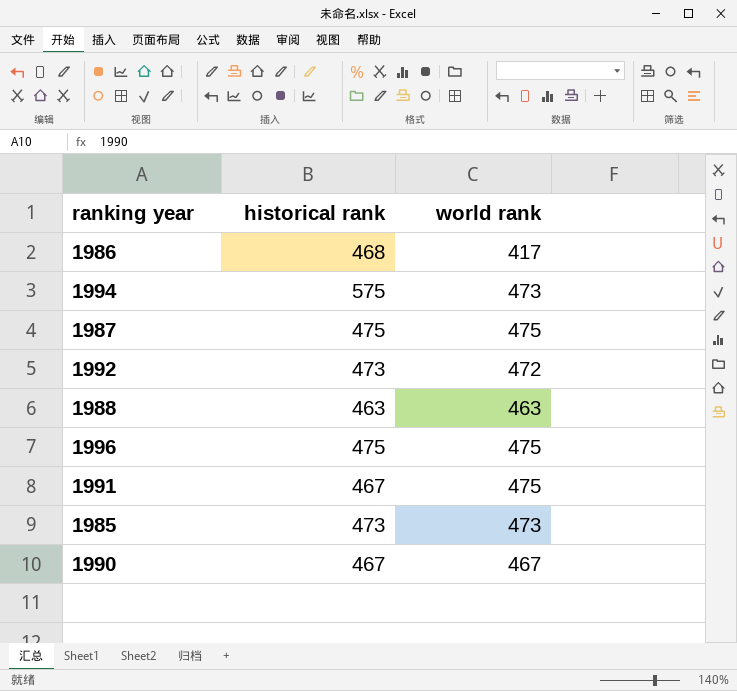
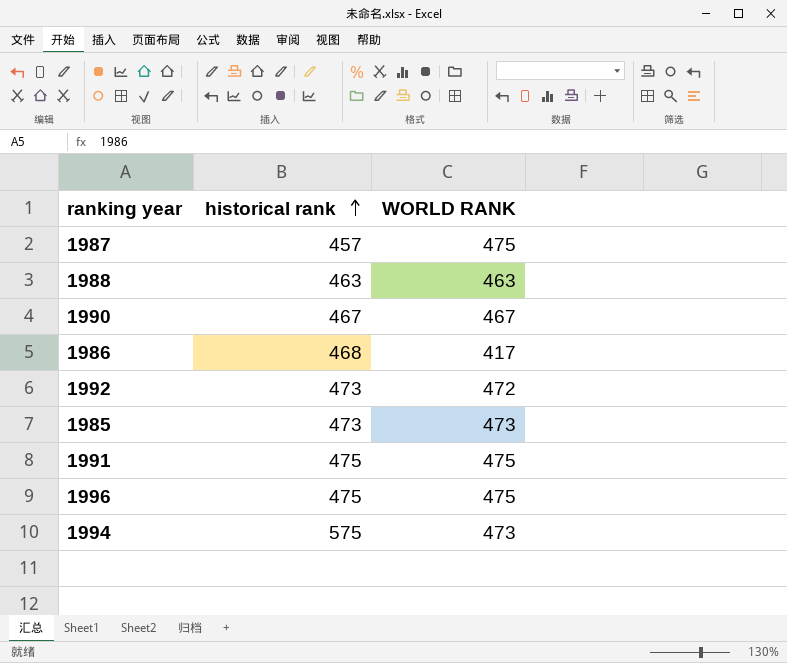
row order: none -> historical rank ascending
column name: world rank -> WORLD RANK
1987 | historical rank: 475 -> 457
1991 | historical rank: 467 -> 475

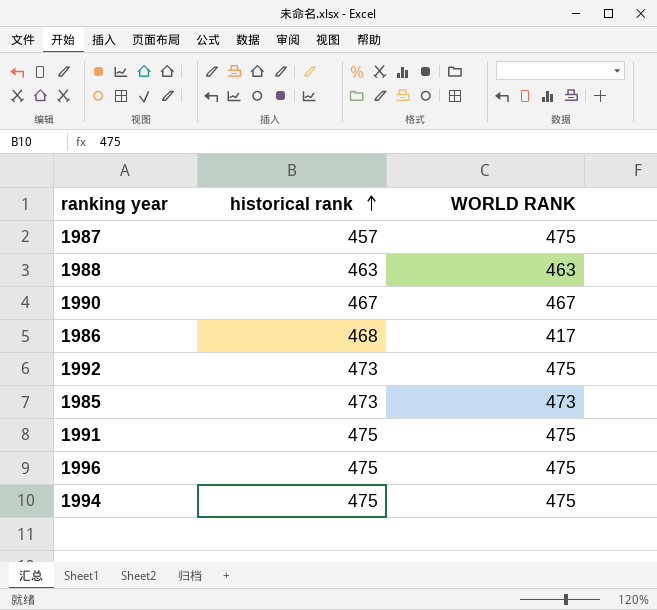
1992 | WORLD RANK: 472 -> 475
1994 | historical rank: 575 -> 475
1994 | WORLD RANK: 473 -> 475

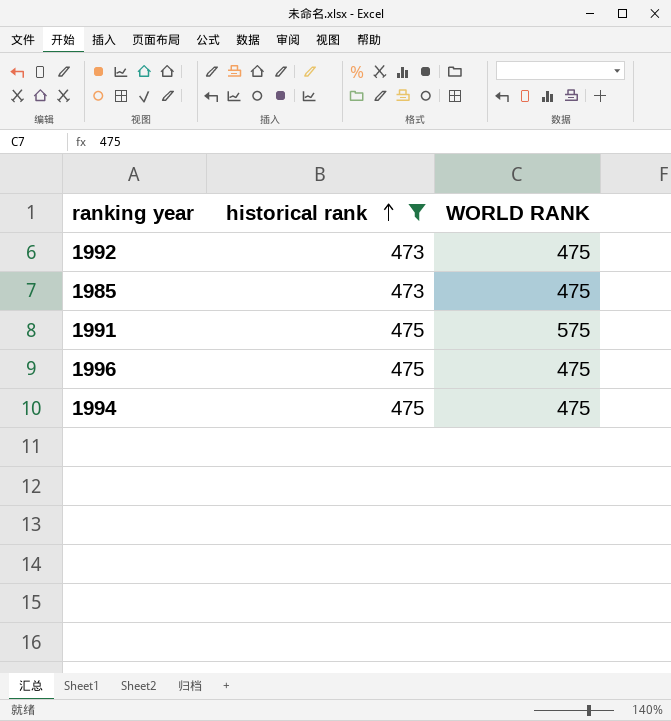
filter: none -> historical rank >= 473
1985 | WORLD RANK: 473 -> 475
1991 | WORLD RANK: 475 -> 575

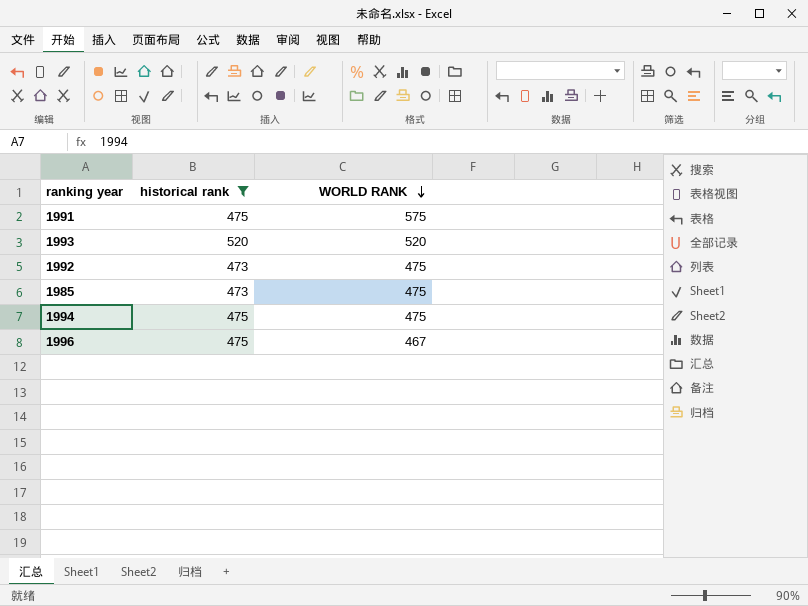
row order: historical rank ascending -> WORLD RANK descending
row 1993: none -> 520 | 520
1996 | WORLD RANK: 475 -> 467

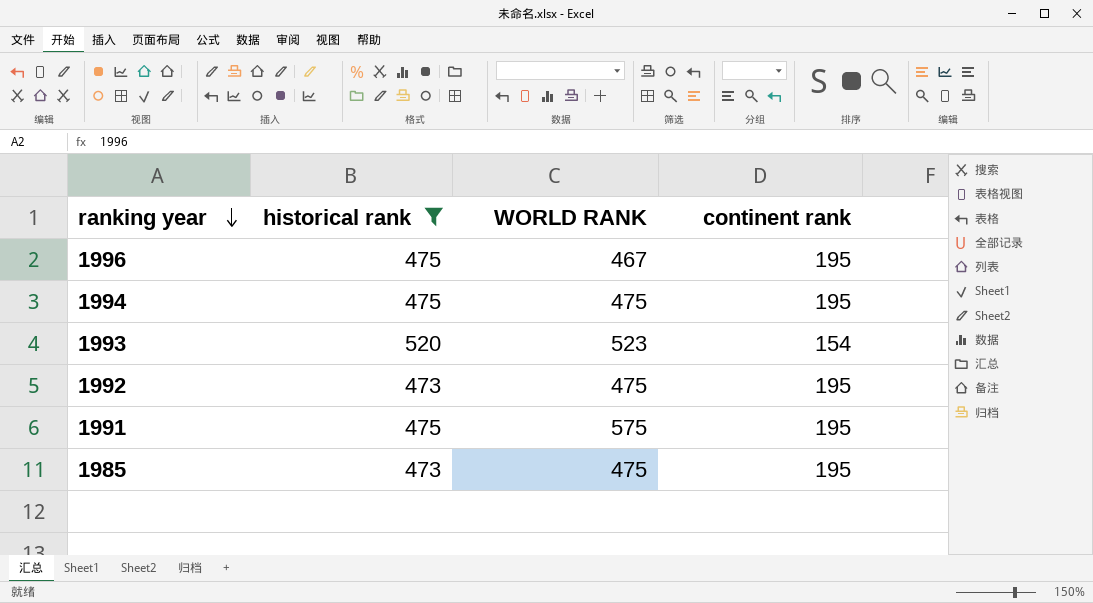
row order: WORLD RANK descending -> ranking year descending
column continent rank | position: none -> 4
1993 | WORLD RANK: 520 -> 523

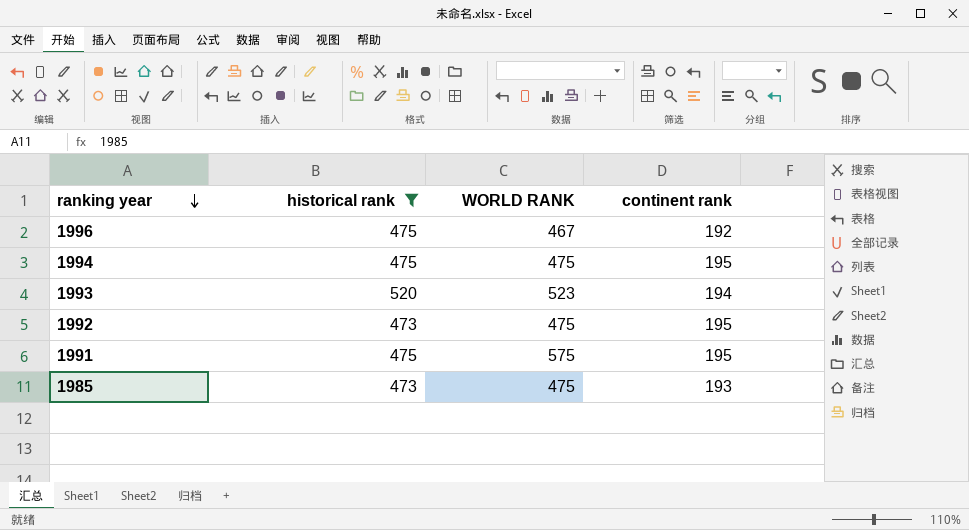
1996 | continent rank: 195 -> 192
1993 | continent rank: 154 -> 194
1985 | continent rank: 195 -> 193

